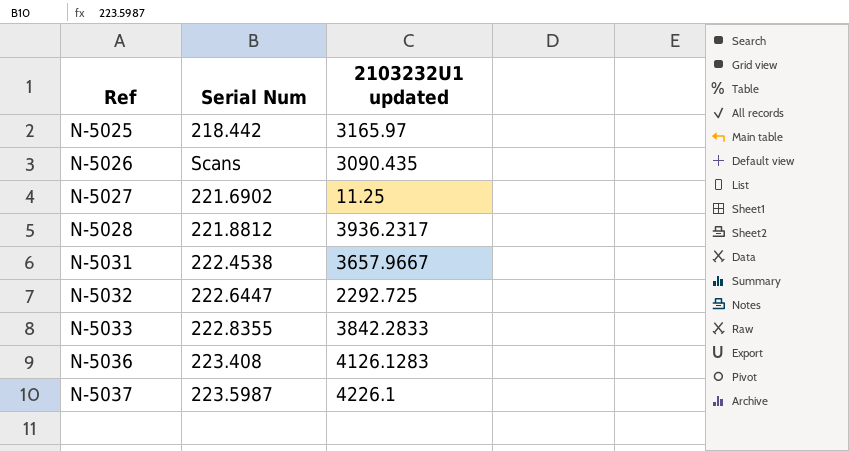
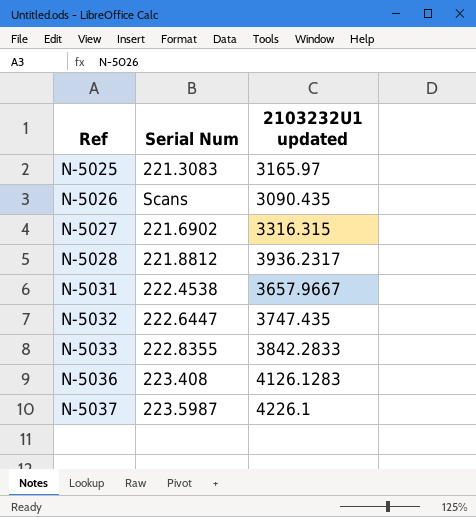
N-5025 | Serial Num: 218.442 -> 221.3083
N-5027 | 2103232U1 updated: 11.25 -> 3316.315
N-5032 | 2103232U1 updated: 2292.725 -> 3747.435

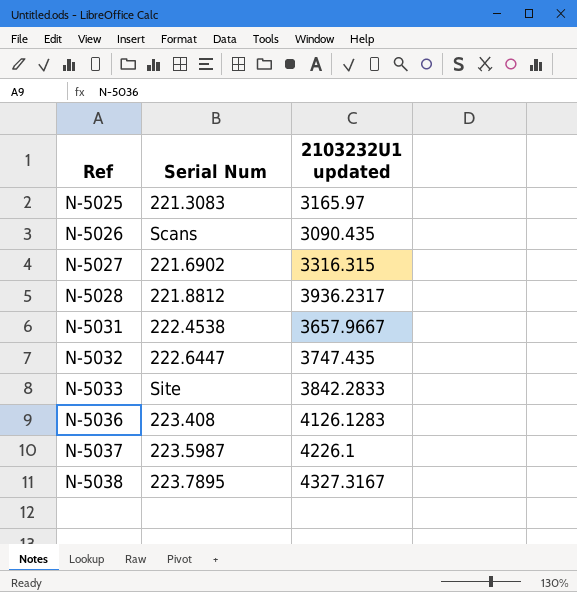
N-5033 | Serial Num: 222.8355 -> Site
row N-5038: none -> 223.7895 | 4327.3167

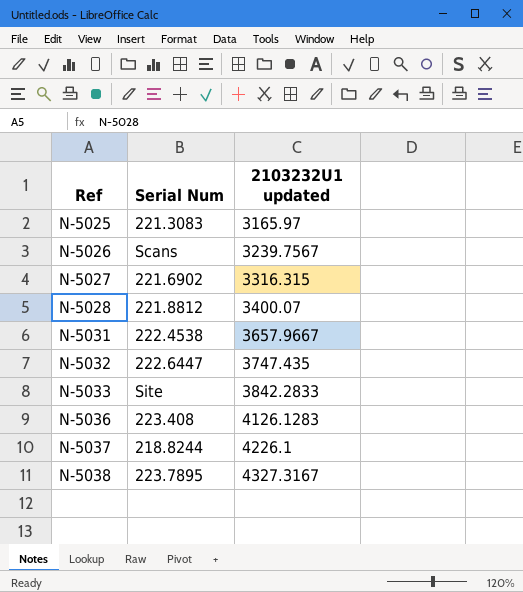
N-5026 | 2103232U1 updated: 3090.435 -> 3239.7567
N-5028 | 2103232U1 updated: 3936.2317 -> 3400.07
N-5037 | Serial Num: 223.5987 -> 218.8244

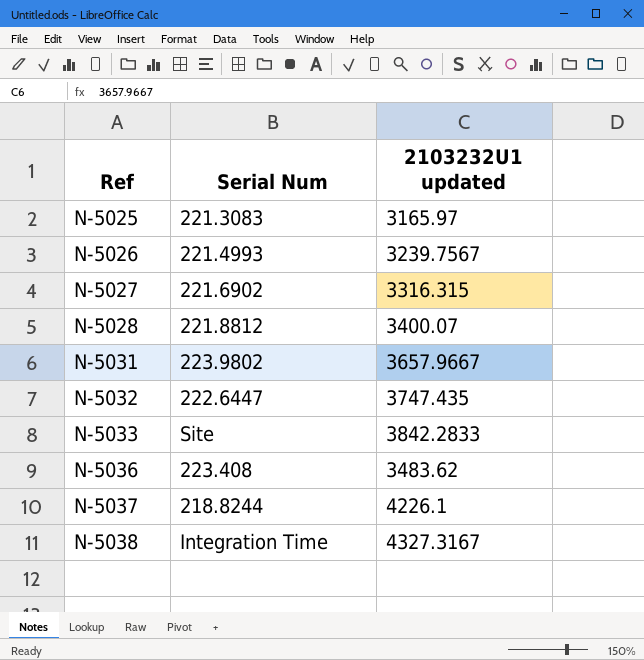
N-5026 | Serial Num: Scans -> 221.4993
N-5031 | Serial Num: 222.4538 -> 223.9802
N-5036 | 2103232U1 updated: 4126.1283 -> 3483.62
N-5038 | Serial Num: 223.7895 -> Integration Time

